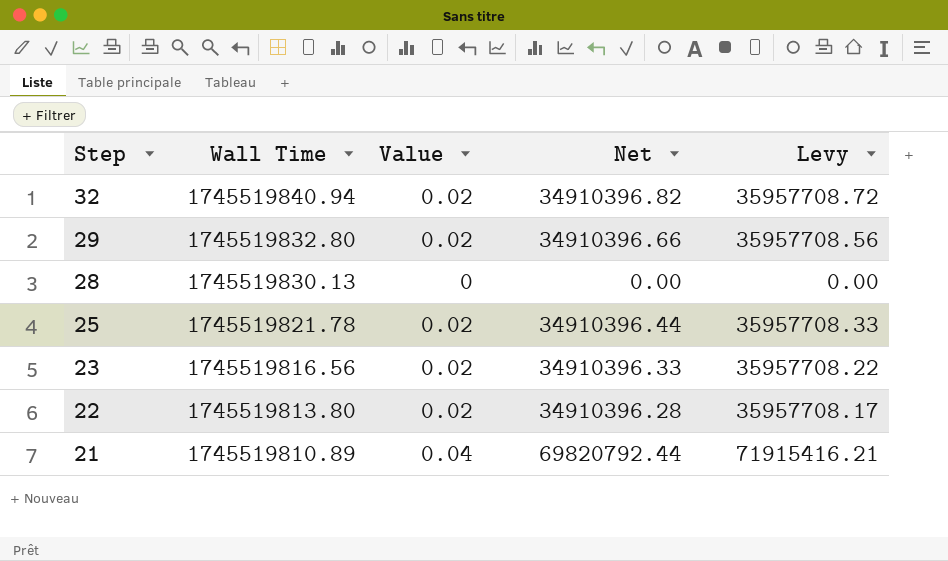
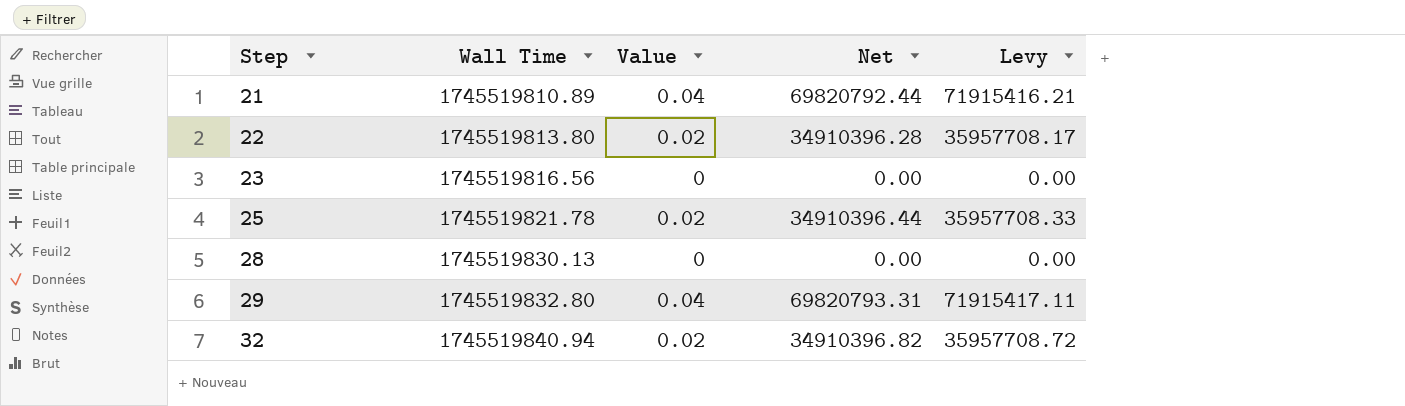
row order: Step descending -> Step ascending
23 | Value: 0.02 -> 0
23 | Net: 34910396.33 -> 0.00
23 | Levy: 35957708.22 -> 0.00
29 | Value: 0.02 -> 0.04
29 | Net: 34910396.66 -> 69820793.31
29 | Levy: 35957708.56 -> 71915417.11

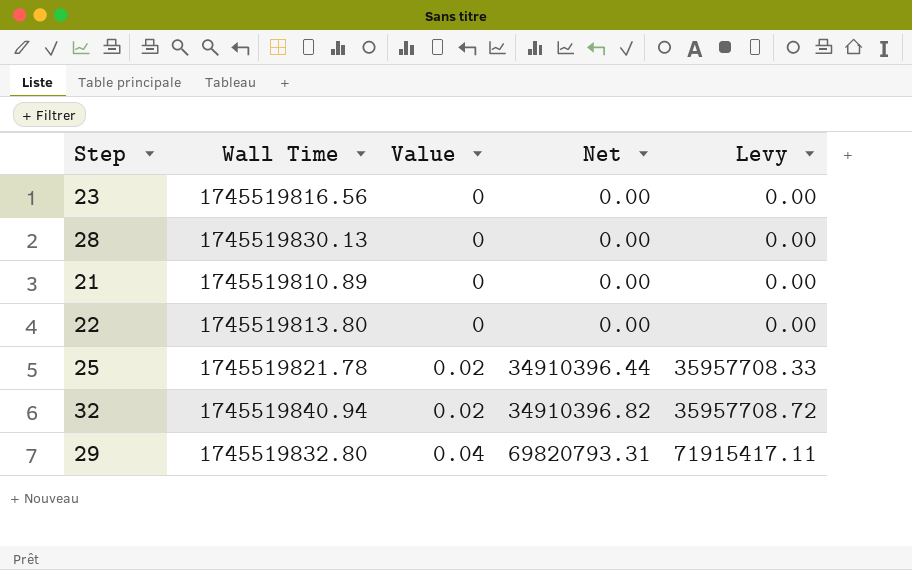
row order: Step ascending -> Value ascending
21 | Value: 0.04 -> 0
21 | Net: 69820792.44 -> 0.00
21 | Levy: 71915416.21 -> 0.00
22 | Value: 0.02 -> 0
22 | Net: 34910396.28 -> 0.00
22 | Levy: 35957708.17 -> 0.00

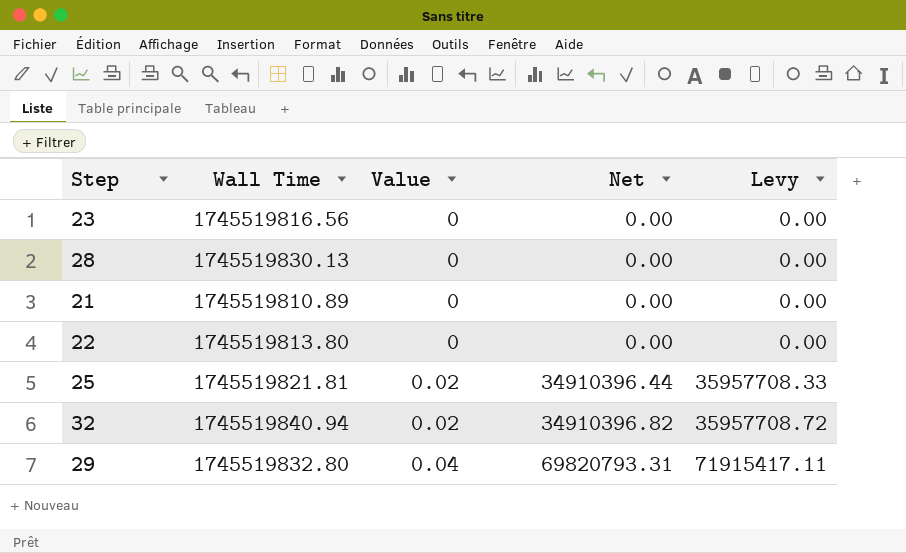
25 | Wall Time: 1745519821.78 -> 1745519821.81

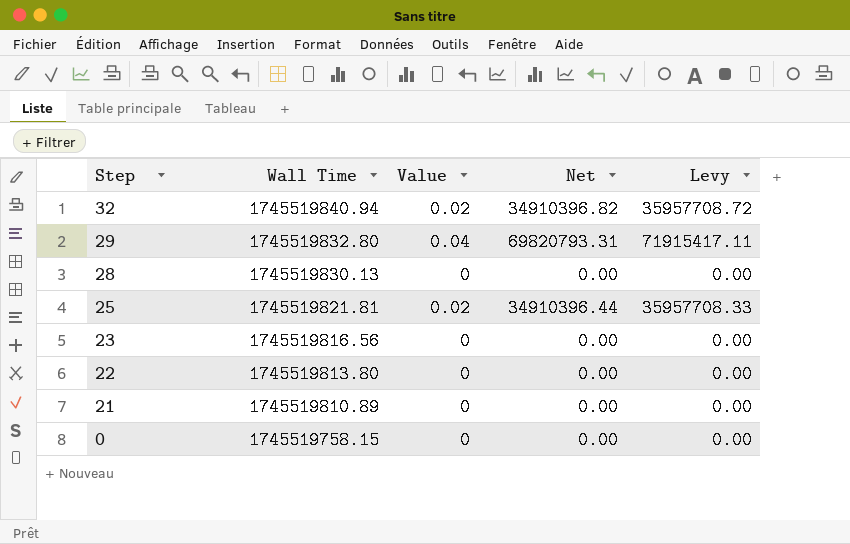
row order: Value ascending -> Step descending
row 0: none -> 1745519758.15 | 0 | 0.00 | 0.00

